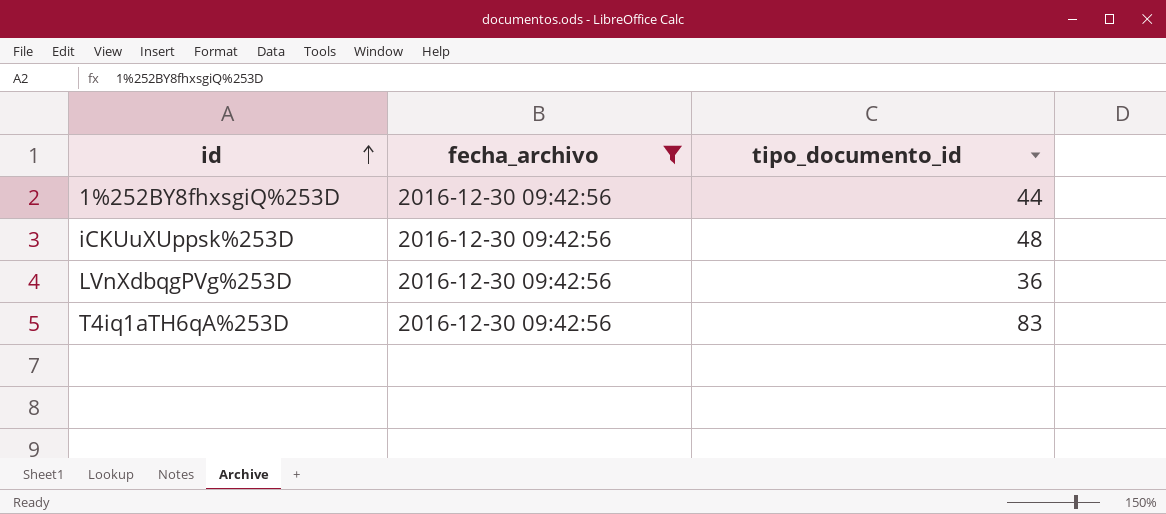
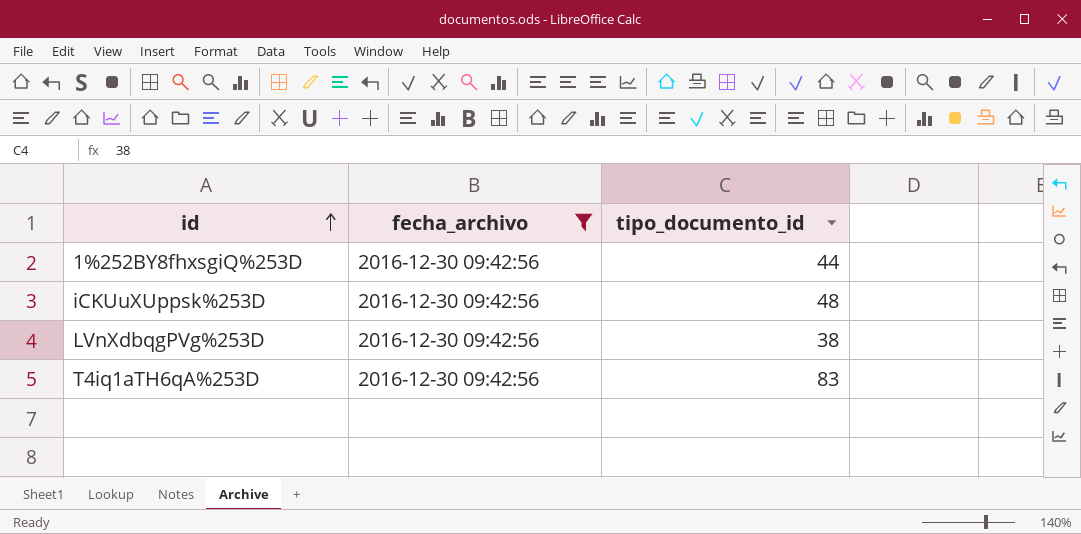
LVnXdbqgPVg%253D | tipo_documento_id: 36 -> 38

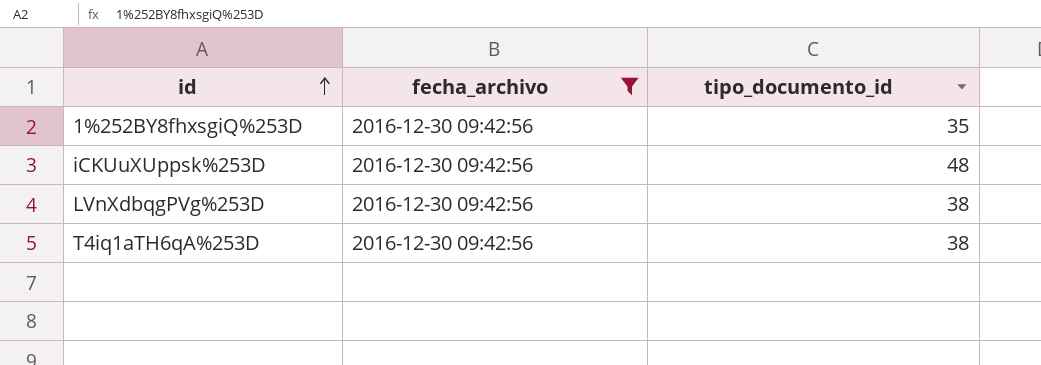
1%252BY8fhxsgiQ%253D | tipo_documento_id: 44 -> 35
T4iq1aTH6qA%253D | tipo_documento_id: 83 -> 38

